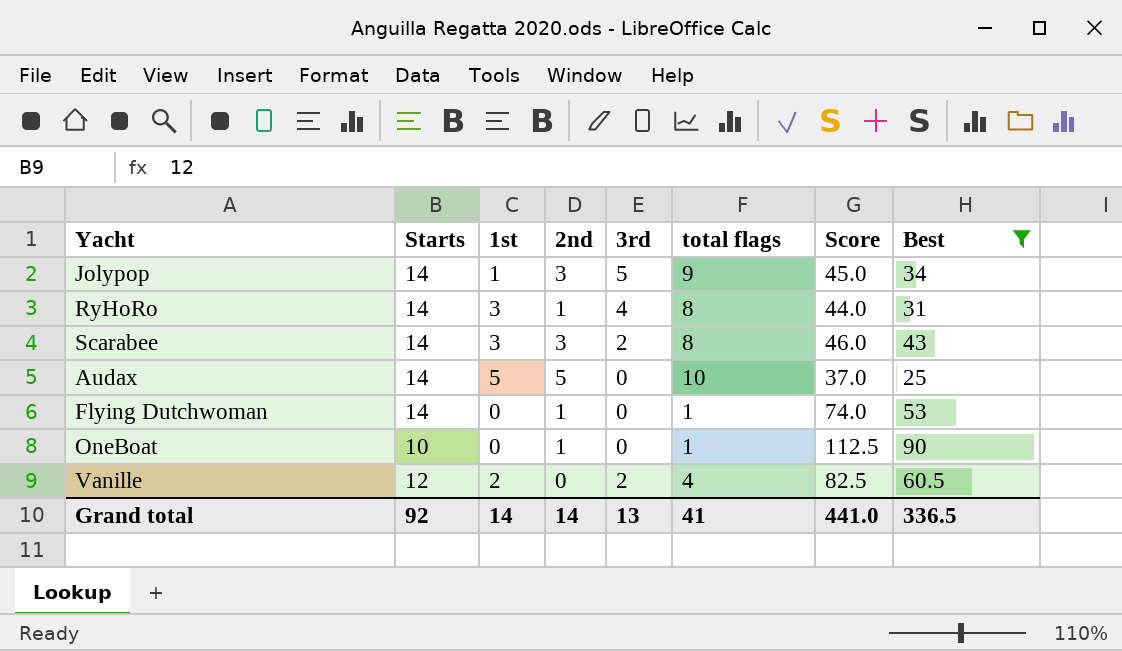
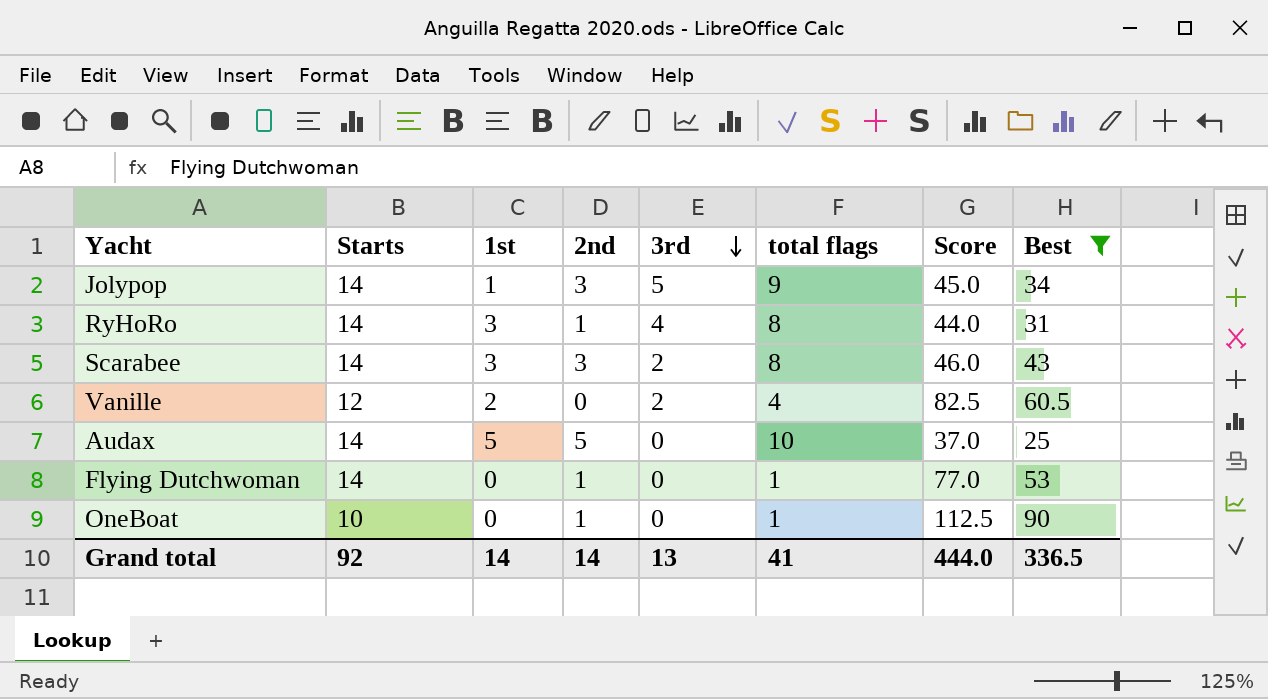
row order: none -> 3rd descending
Flying Dutchwoman | Score: 74.0 -> 77.0
Grand total | Score: 441.0 -> 444.0

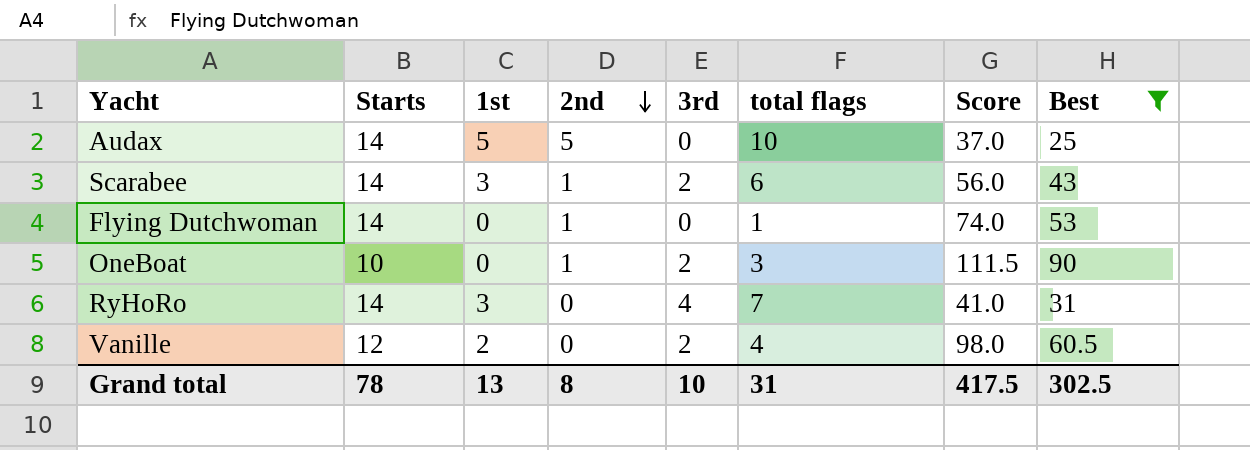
row order: 3rd descending -> 2nd descending
row Jolypop: 14 | 1 | 3 | 5 | 9 | 45.0 | 34 -> none
Scarabee | 2nd: 3 -> 1
Scarabee | total flags: 8 -> 6
Scarabee | Score: 46.0 -> 56.0
Flying Dutchwoman | Score: 77.0 -> 74.0
OneBoat | 3rd: 0 -> 2
OneBoat | total flags: 1 -> 3
OneBoat | Score: 112.5 -> 111.5
RyHoRo | 2nd: 1 -> 0
RyHoRo | total flags: 8 -> 7
RyHoRo | Score: 44.0 -> 41.0
Vanille | Score: 82.5 -> 98.0
Grand total | Starts: 92 -> 78
Grand total | 1st: 14 -> 13
Grand total | 2nd: 14 -> 8
Grand total | 3rd: 13 -> 10
Grand total | total flags: 41 -> 31
Grand total | Score: 444.0 -> 417.5
Grand total | Best: 336.5 -> 302.5

